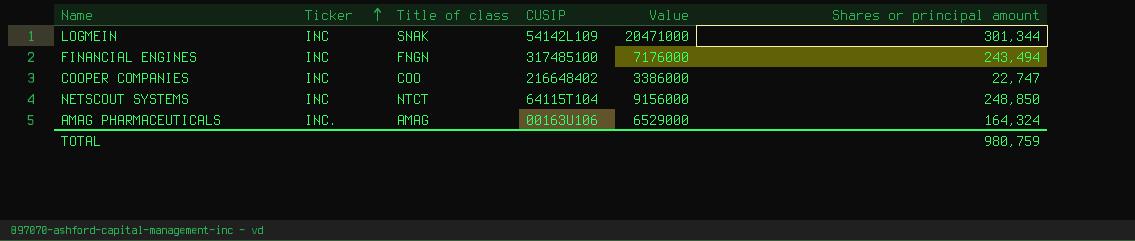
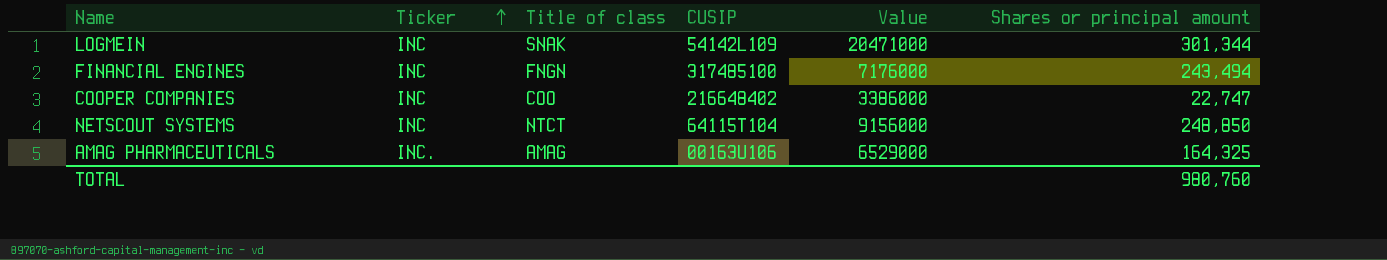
AMAG PHARMACEUTICALS | Shares or principal amount: 164,324 -> 164,325
TOTAL | Shares or principal amount: 980,759 -> 980,760

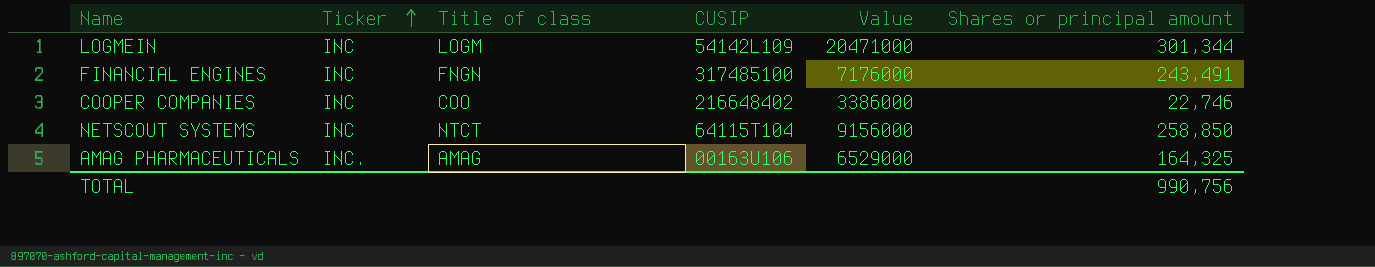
LOGMEIN | Title of class: SNAK -> LOGM
FINANCIAL ENGINES | Shares or principal amount: 243,494 -> 243,491
COOPER COMPANIES | Shares or principal amount: 22,747 -> 22,746
NETSCOUT SYSTEMS | Shares or principal amount: 248,850 -> 258,850
TOTAL | Shares or principal amount: 980,760 -> 990,756

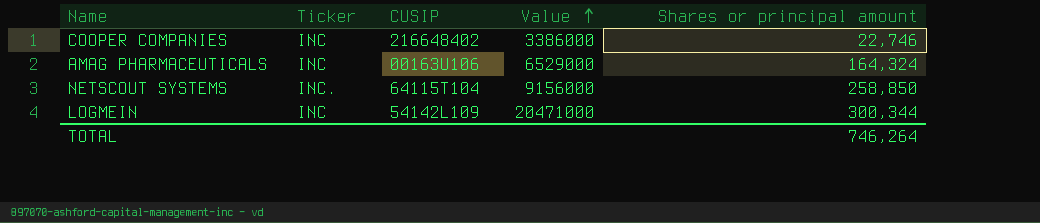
row order: Ticker ascending -> Value ascending
column Title of class | position: 3 -> none
row FINANCIAL ENGINES: INC | FNGN | 317485100 | 7176000 | 243,491 -> none
AMAG PHARMACEUTICALS | Ticker: INC. -> INC
AMAG PHARMACEUTICALS | Shares or principal amount: 164,325 -> 164,324
NETSCOUT SYSTEMS | Ticker: INC -> INC.
LOGMEIN | Shares or principal amount: 301,344 -> 300,344
TOTAL | Shares or principal amount: 990,756 -> 746,264

